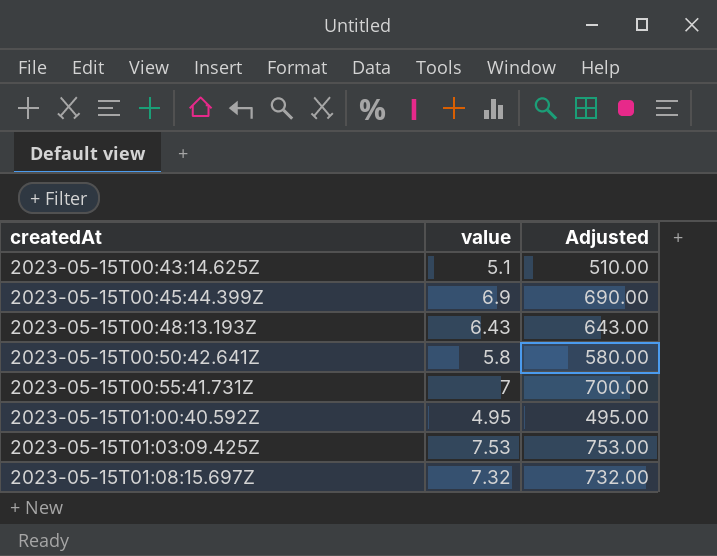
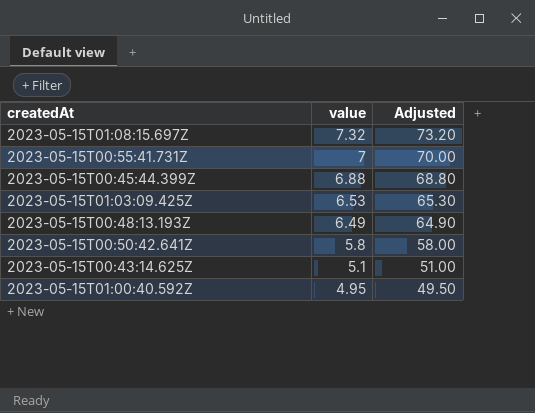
row order: createdAt ascending -> value descending
column Adjusted | formula: [value] * 100 -> [value] * 10
2023-05-15T00:45:44.399Z | value: 6.9 -> 6.88
2023-05-15T01:03:09.425Z | value: 7.53 -> 6.53
2023-05-15T00:48:13.193Z | value: 6.43 -> 6.49

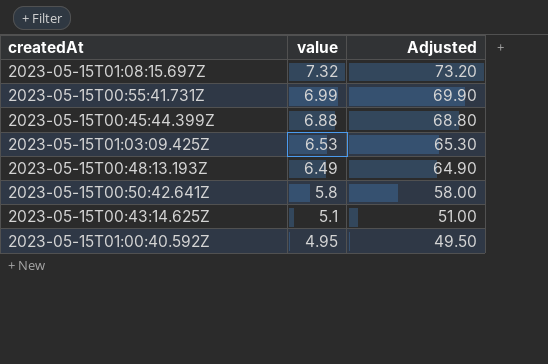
2023-05-15T00:55:41.731Z | value: 7 -> 6.99
2023-05-15T00:55:41.731Z | Adjusted: 70.00 -> 69.90

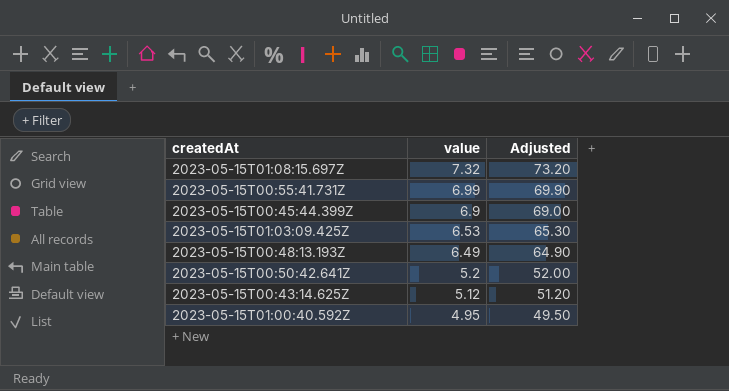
2023-05-15T00:45:44.399Z | value: 6.88 -> 6.9
2023-05-15T00:45:44.399Z | Adjusted: 68.80 -> 69.00
2023-05-15T00:50:42.641Z | value: 5.8 -> 5.2
2023-05-15T00:50:42.641Z | Adjusted: 58.00 -> 52.00
2023-05-15T00:43:14.625Z | value: 5.1 -> 5.12
2023-05-15T00:43:14.625Z | Adjusted: 51.00 -> 51.20

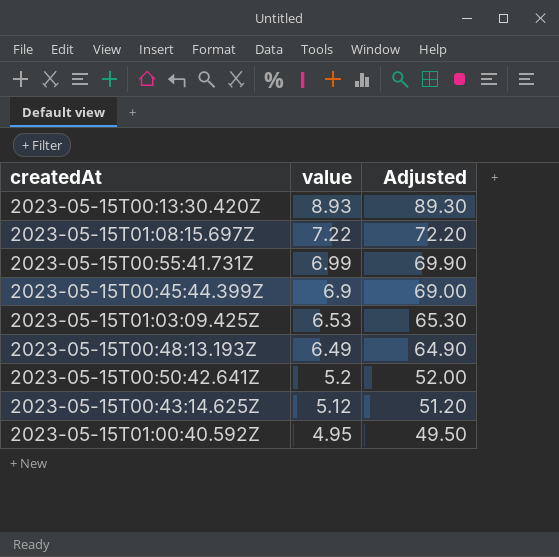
row 2023-05-15T00:13:30.420Z: none -> 8.93 | 89.30
2023-05-15T01:08:15.697Z | value: 7.32 -> 7.22
2023-05-15T01:08:15.697Z | Adjusted: 73.20 -> 72.20

